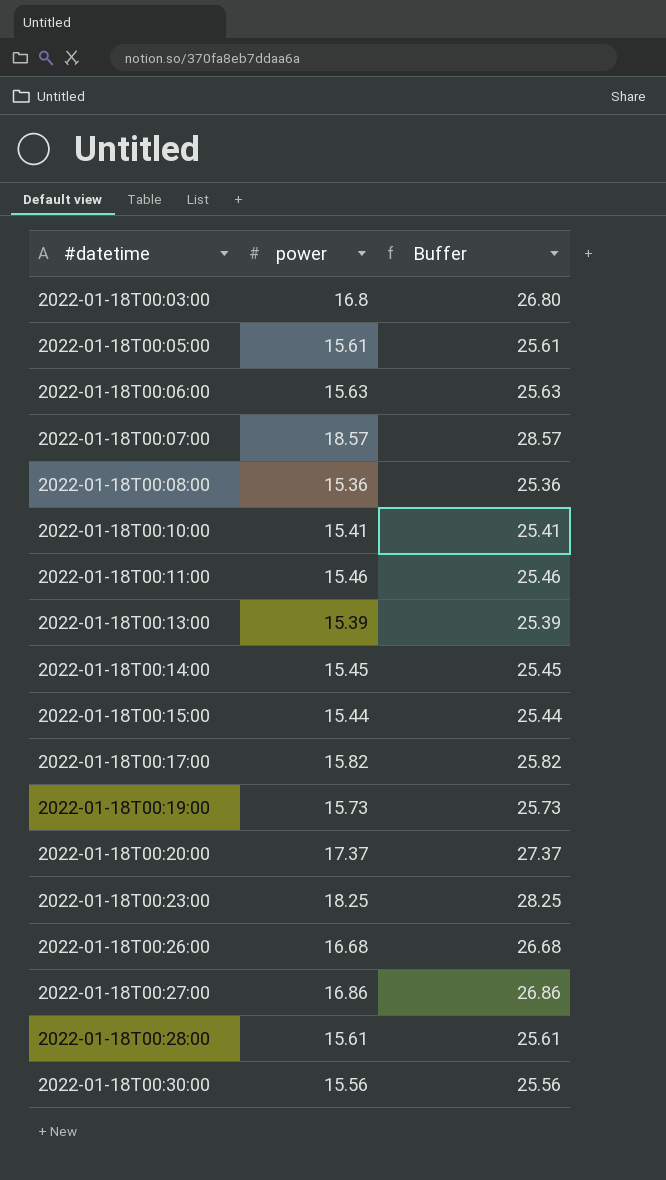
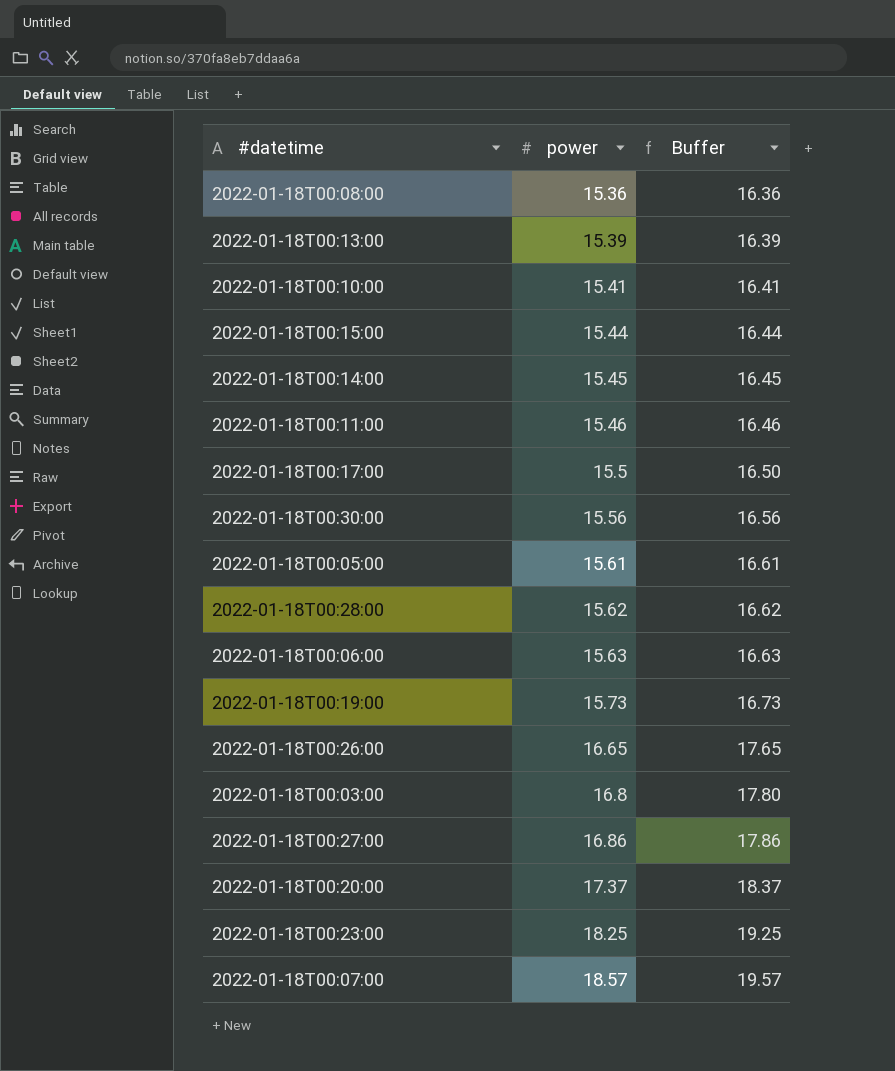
row order: #datetime ascending -> power ascending
column Buffer | formula: [power] + 10 -> [power] + 1
2022-01-18T00:17:00 | power: 15.82 -> 15.5
2022-01-18T00:28:00 | power: 15.61 -> 15.62
2022-01-18T00:26:00 | power: 16.68 -> 16.65

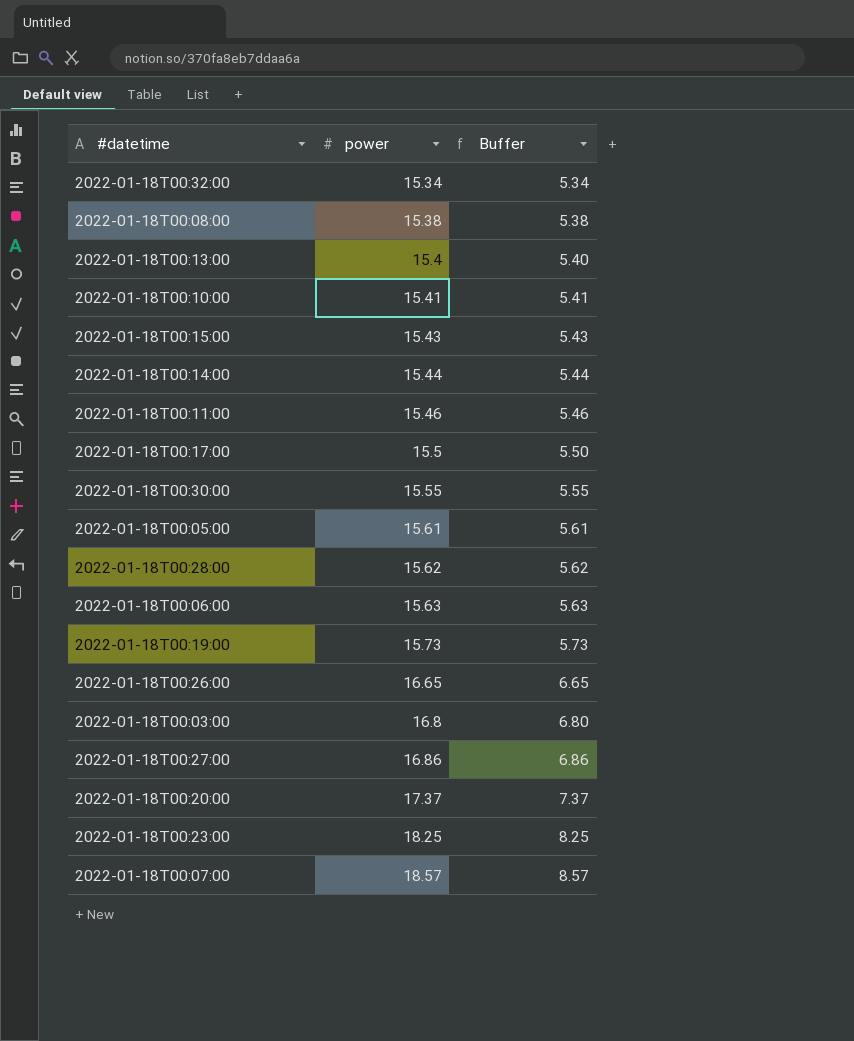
column Buffer | formula: [power] + 1 -> [power] - 10
row 2022-01-18T00:32:00: none -> 15.34 | 5.34
2022-01-18T00:08:00 | power: 15.36 -> 15.38
2022-01-18T00:13:00 | power: 15.39 -> 15.4
2022-01-18T00:15:00 | power: 15.44 -> 15.43
2022-01-18T00:14:00 | power: 15.45 -> 15.44
2022-01-18T00:30:00 | power: 15.56 -> 15.55

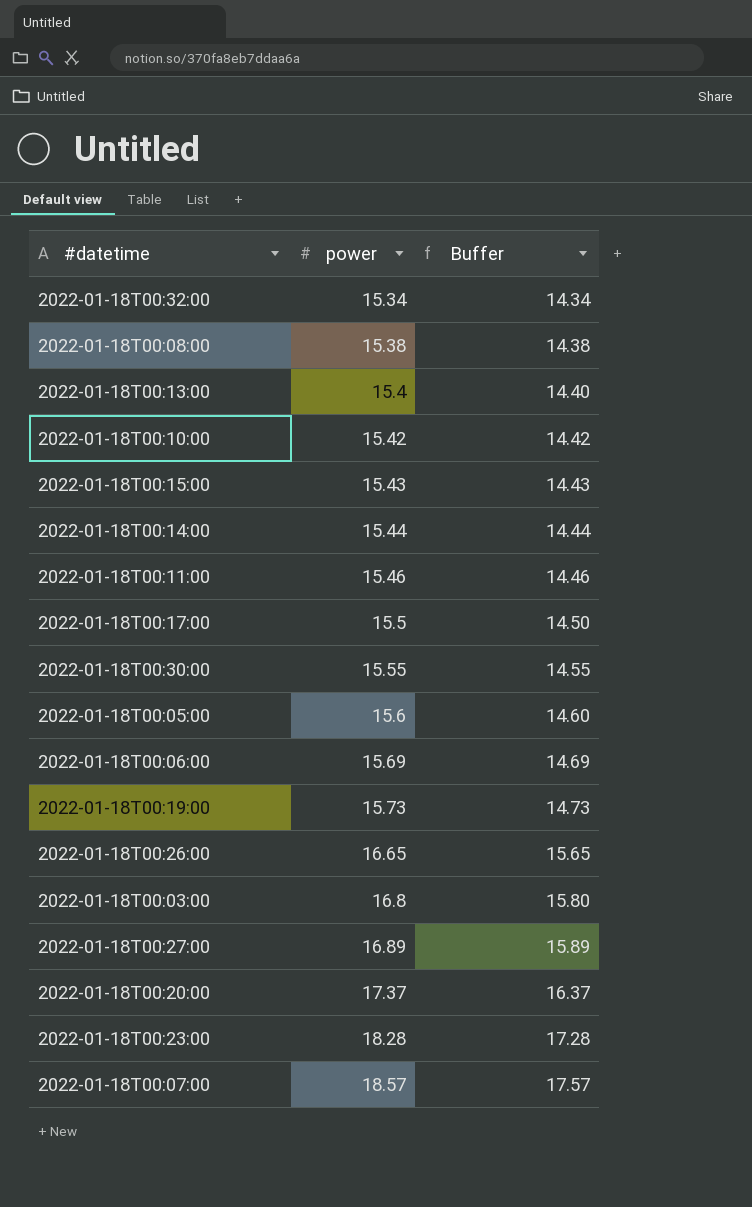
column Buffer | formula: [power] - 10 -> [power] - 1
row 2022-01-18T00:28:00: 15.62 | 5.62 -> none
2022-01-18T00:10:00 | power: 15.41 -> 15.42
2022-01-18T00:05:00 | power: 15.61 -> 15.6
2022-01-18T00:06:00 | power: 15.63 -> 15.69
2022-01-18T00:27:00 | power: 16.86 -> 16.89
2022-01-18T00:23:00 | power: 18.25 -> 18.28

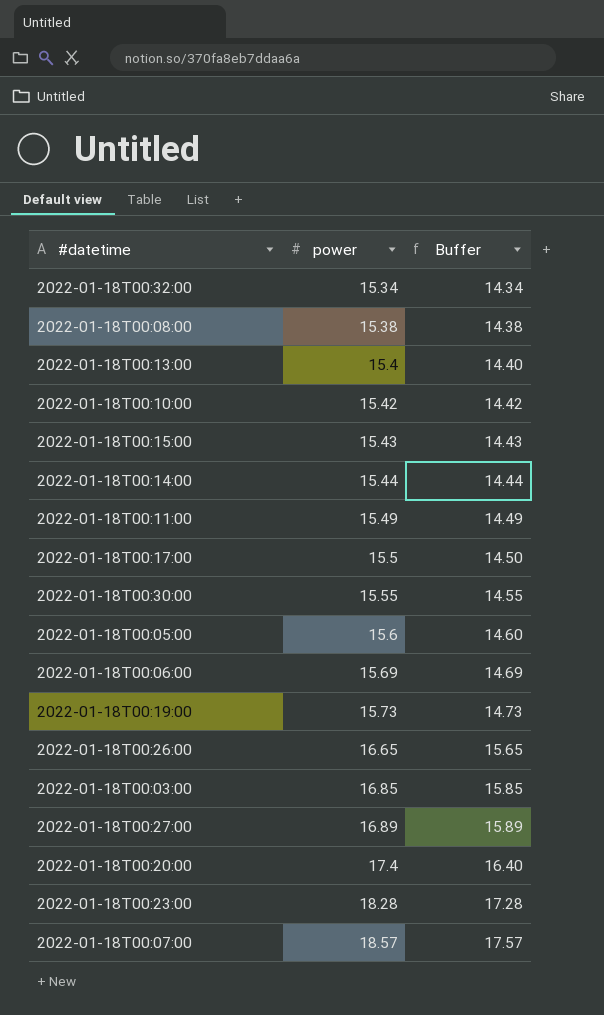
2022-01-18T00:11:00 | power: 15.46 -> 15.49
2022-01-18T00:11:00 | Buffer: 14.46 -> 14.49
2022-01-18T00:03:00 | power: 16.8 -> 16.85
2022-01-18T00:03:00 | Buffer: 15.80 -> 15.85
2022-01-18T00:20:00 | power: 17.37 -> 17.4
2022-01-18T00:20:00 | Buffer: 16.37 -> 16.40

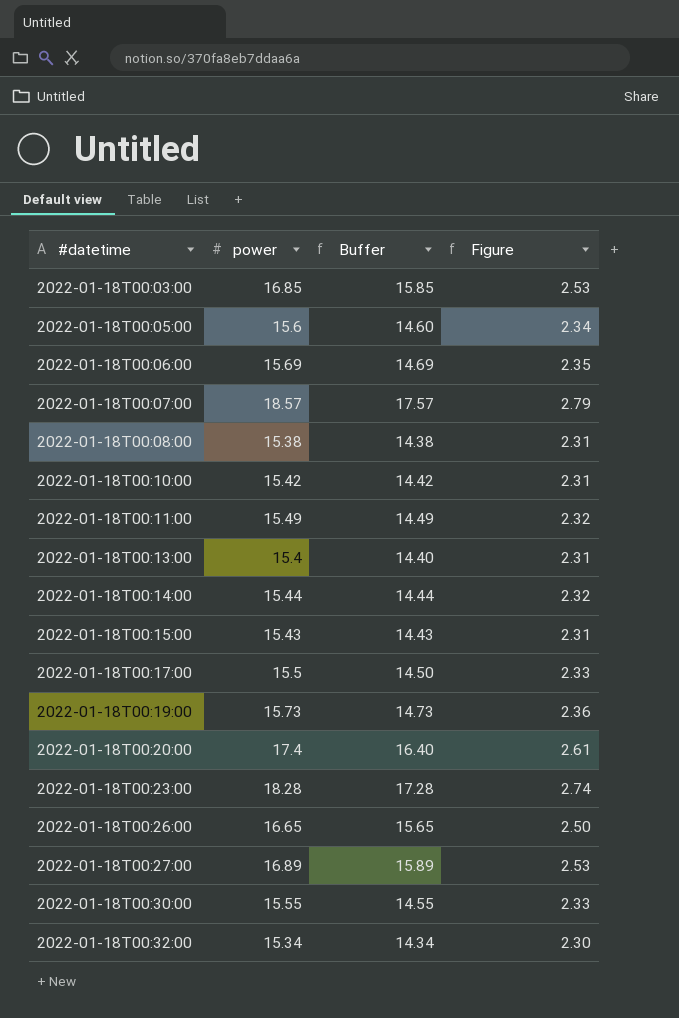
row order: power ascending -> #datetime ascending
column Figure | formula: none -> [power] * 0.15

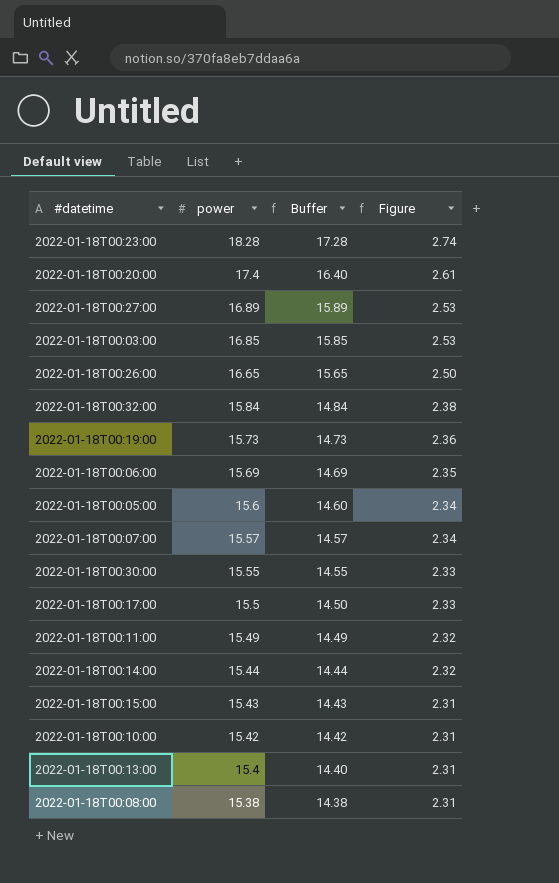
row order: #datetime ascending -> power descending
2022-01-18T00:32:00 | power: 15.34 -> 15.84
2022-01-18T00:32:00 | Buffer: 14.34 -> 14.84
2022-01-18T00:32:00 | Figure: 2.30 -> 2.38
2022-01-18T00:07:00 | power: 18.57 -> 15.57
2022-01-18T00:07:00 | Buffer: 17.57 -> 14.57
2022-01-18T00:07:00 | Figure: 2.79 -> 2.34

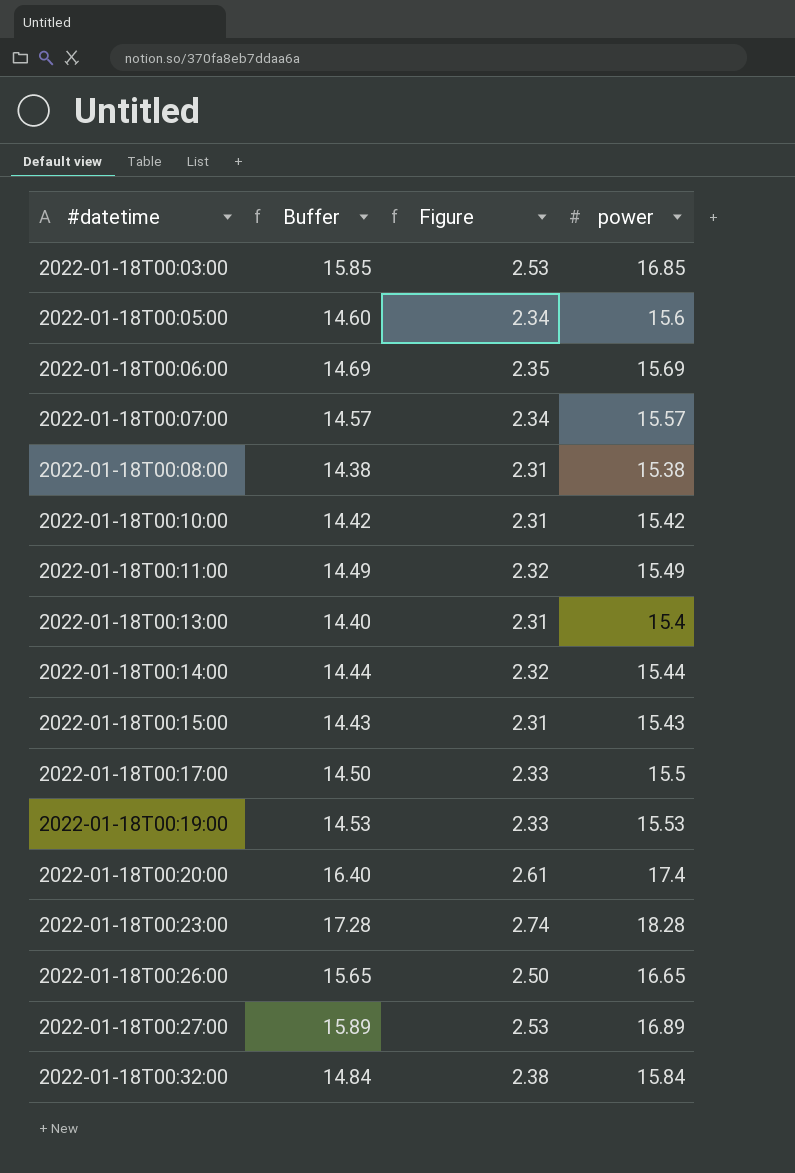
row order: power descending -> #datetime ascending
column power | position: 2 -> 4
row 2022-01-18T00:30:00: 15.55 | 14.55 | 2.33 -> none
2022-01-18T00:19:00 | Buffer: 14.73 -> 14.53
2022-01-18T00:19:00 | Figure: 2.36 -> 2.33
2022-01-18T00:19:00 | power: 15.73 -> 15.53

